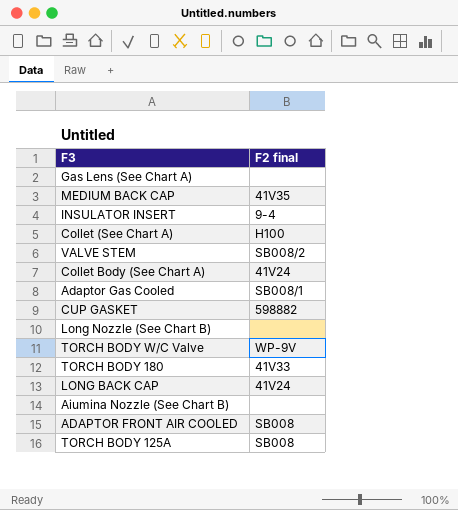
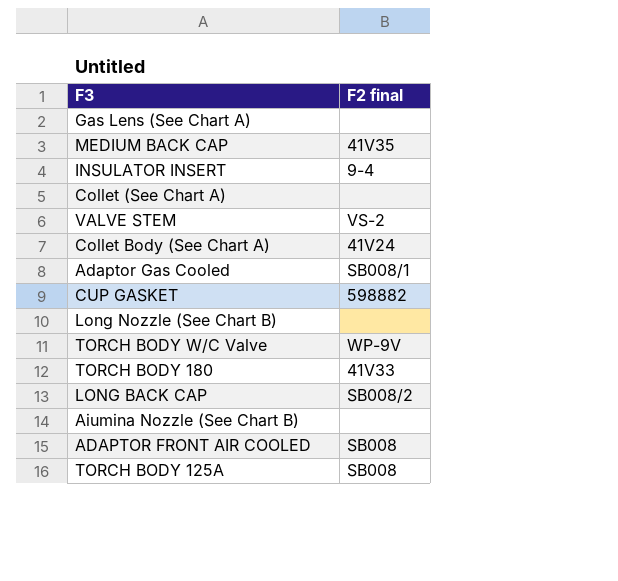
Collet (See Chart A) | F2 final: H100 -> none
VALVE STEM | F2 final: SB008/2 -> VS-2
LONG BACK CAP | F2 final: 41V24 -> SB008/2

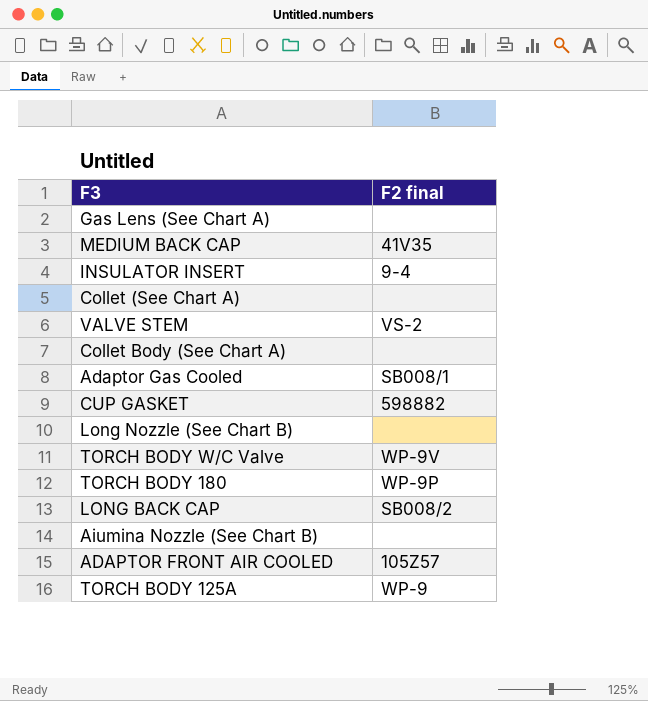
Collet Body (See Chart A) | F2 final: 41V24 -> none
TORCH BODY 180 | F2 final: 41V33 -> WP-9P
ADAPTOR FRONT AIR COOLED | F2 final: SB008 -> 105Z57
TORCH BODY 125A | F2 final: SB008 -> WP-9

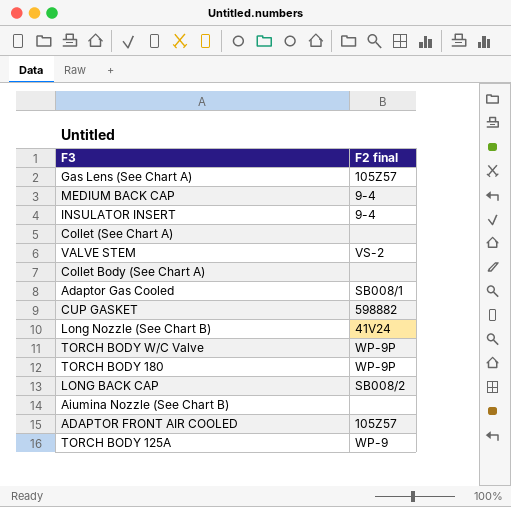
Gas Lens (See Chart A) | F2 final: none -> 105Z57
MEDIUM BACK CAP | F2 final: 41V35 -> 9-4
Long Nozzle (See Chart B) | F2 final: none -> 41V24
TORCH BODY W/C Valve | F2 final: WP-9V -> WP-9P

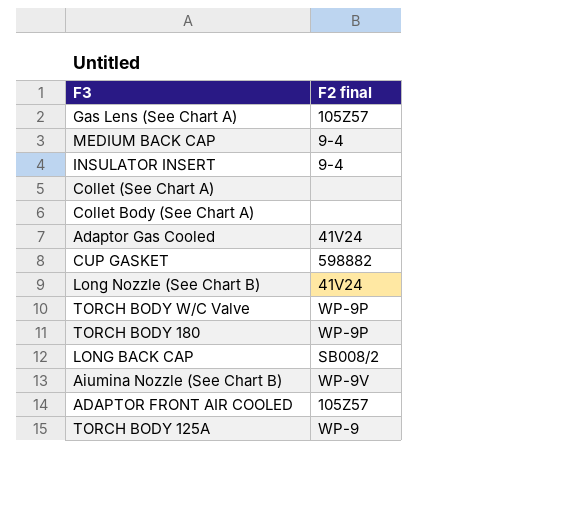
row VALVE STEM: VS-2 -> none
Adaptor Gas Cooled | F2 final: SB008/1 -> 41V24
Aiumina Nozzle (See Chart B) | F2 final: none -> WP-9V

